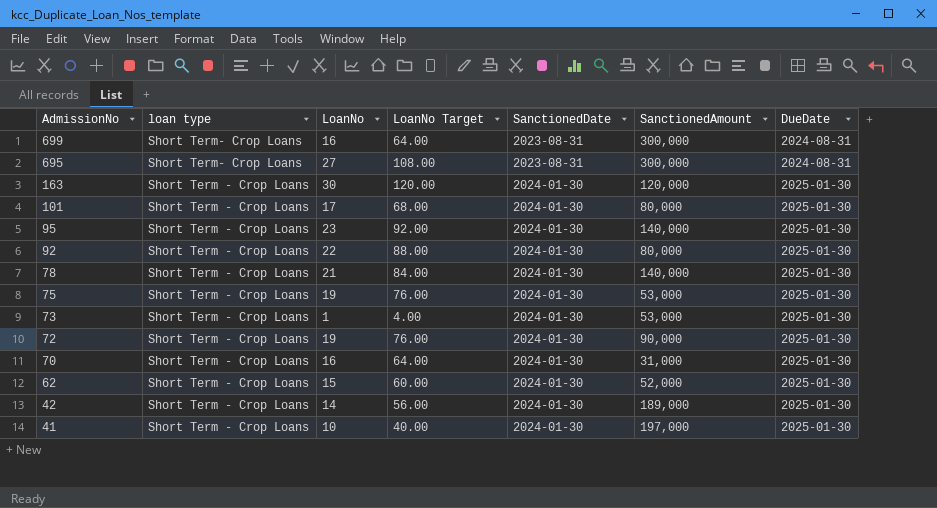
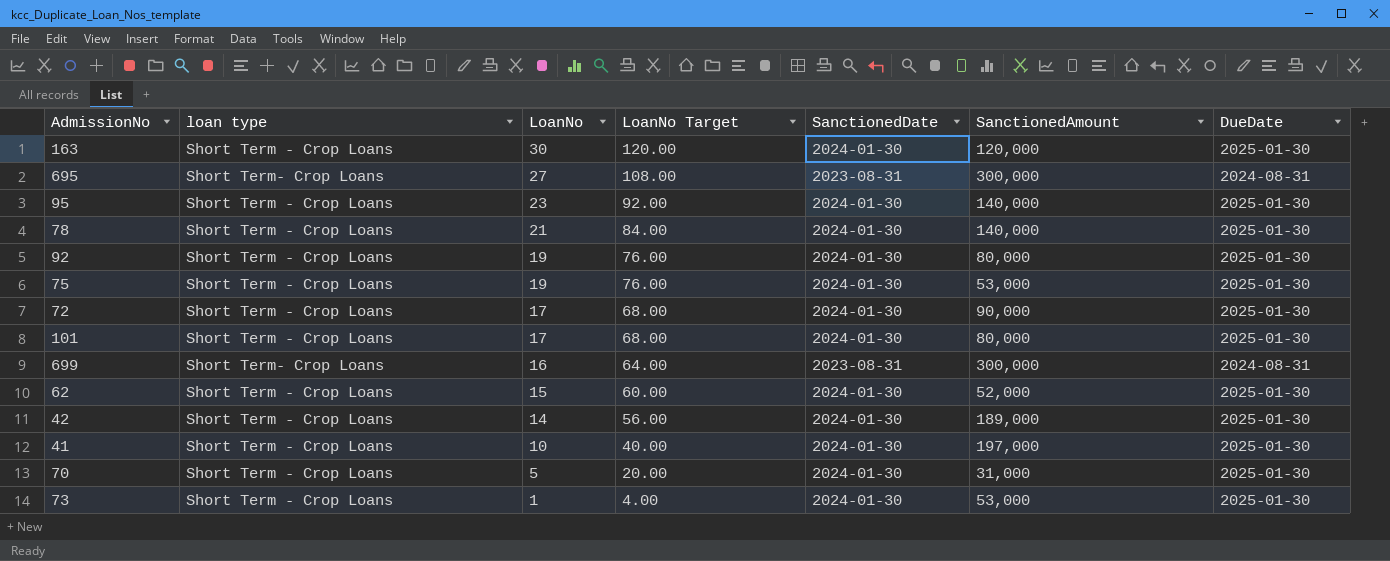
row order: AdmissionNo descending -> LoanNo descending
92 | LoanNo: 22 -> 19
92 | LoanNo Target: 88.00 -> 76.00
72 | LoanNo: 19 -> 17
72 | LoanNo Target: 76.00 -> 68.00
70 | LoanNo: 16 -> 5
70 | LoanNo Target: 64.00 -> 20.00

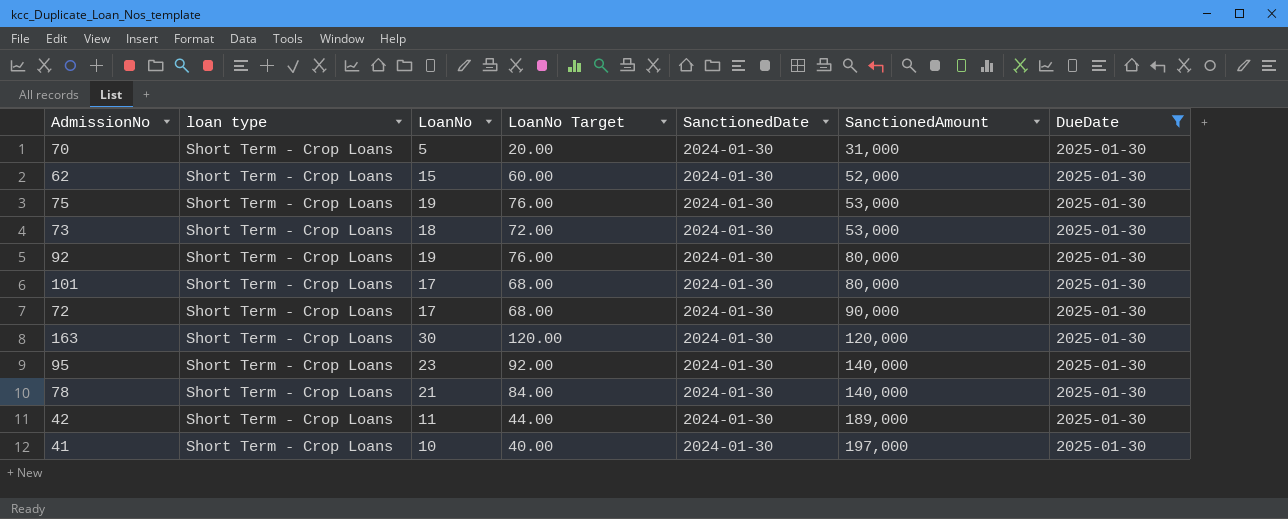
filter: none -> DueDate = 2025-01-30
row order: LoanNo descending -> SanctionedAmount ascending
73 | LoanNo: 1 -> 18
73 | LoanNo Target: 4.00 -> 72.00
42 | LoanNo: 14 -> 11
42 | LoanNo Target: 56.00 -> 44.00

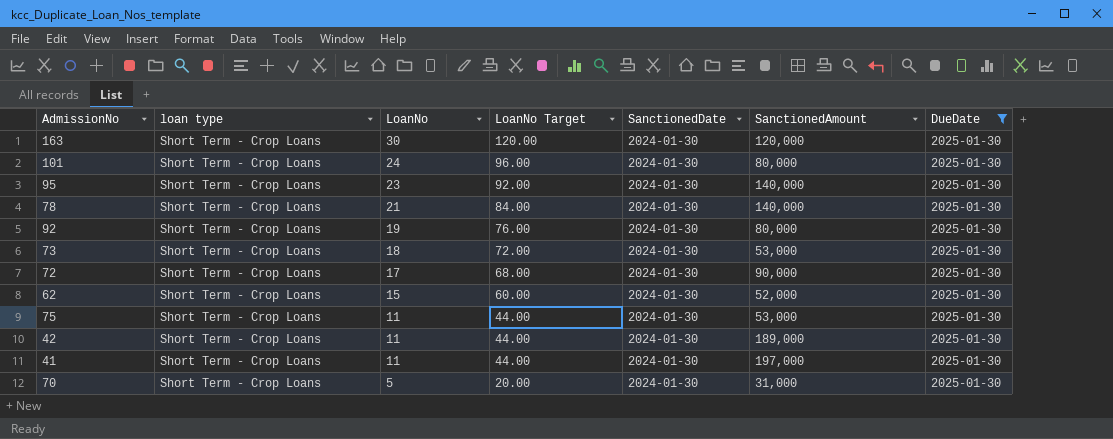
row order: SanctionedAmount ascending -> LoanNo descending
101 | LoanNo: 17 -> 24
101 | LoanNo Target: 68.00 -> 96.00
75 | LoanNo: 19 -> 11
75 | LoanNo Target: 76.00 -> 44.00
41 | LoanNo: 10 -> 11
41 | LoanNo Target: 40.00 -> 44.00

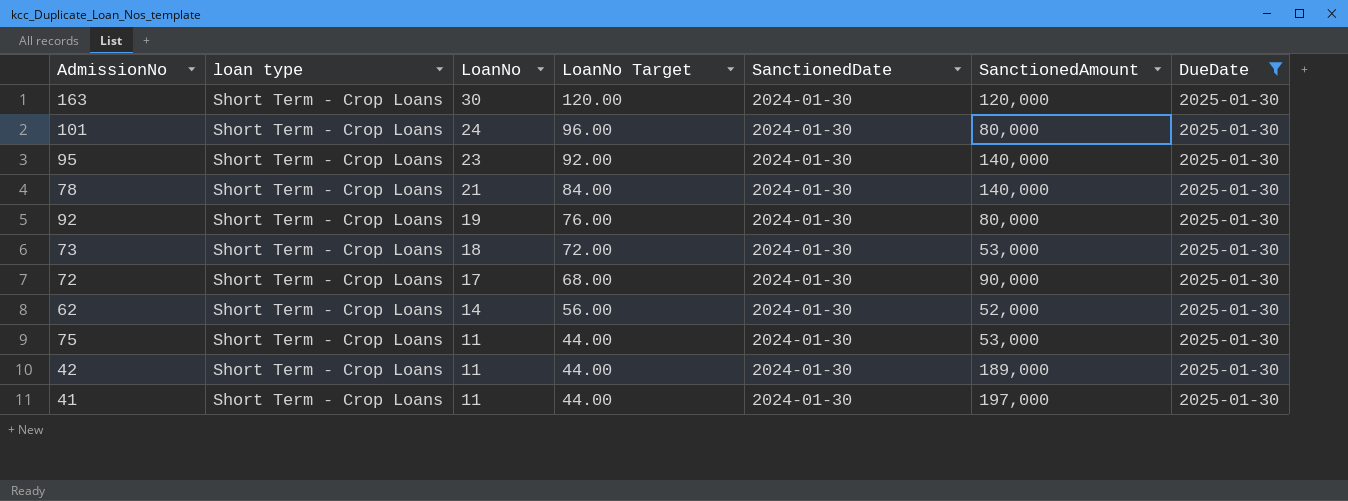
row 70: Short Term - Crop Loans | 5 | 20.00 | 2024-01-30 | 31,000 | 2025-01-30 -> none
62 | LoanNo: 15 -> 14
62 | LoanNo Target: 60.00 -> 56.00

